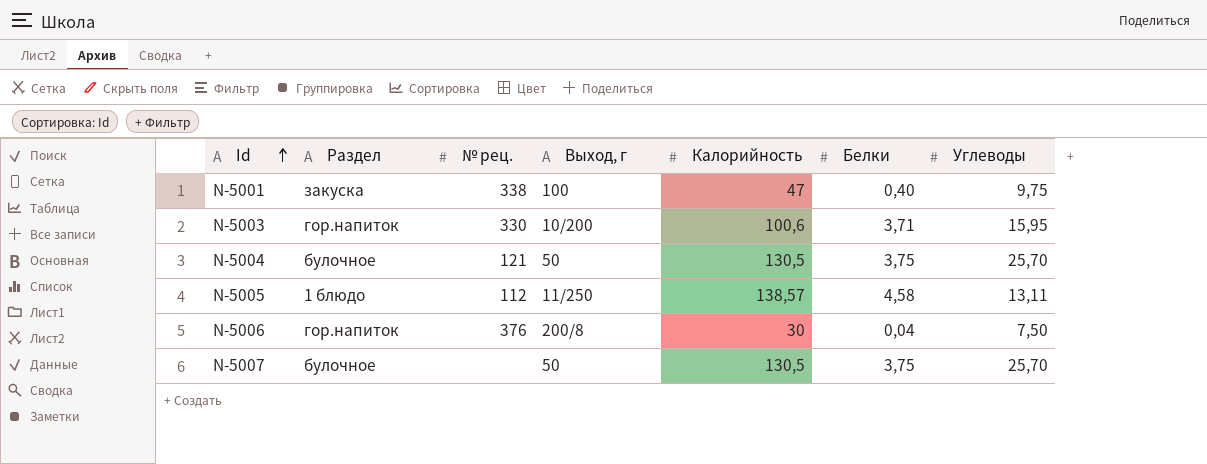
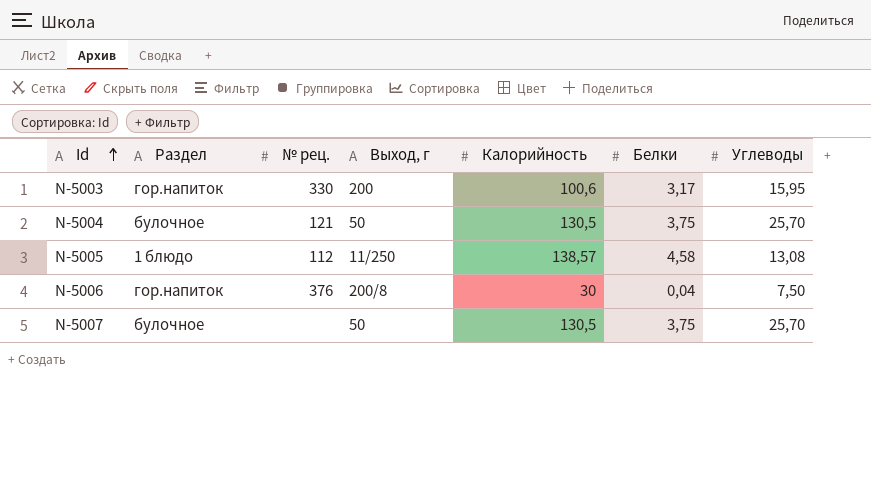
row N-5001: закуска | 338 | 100 | 47 | 0,40 | 9,75 -> none
N-5003 | Выход, г: 10/200 -> 200
N-5003 | Белки: 3,71 -> 3,17
N-5005 | Углеводы: 13,11 -> 13,08

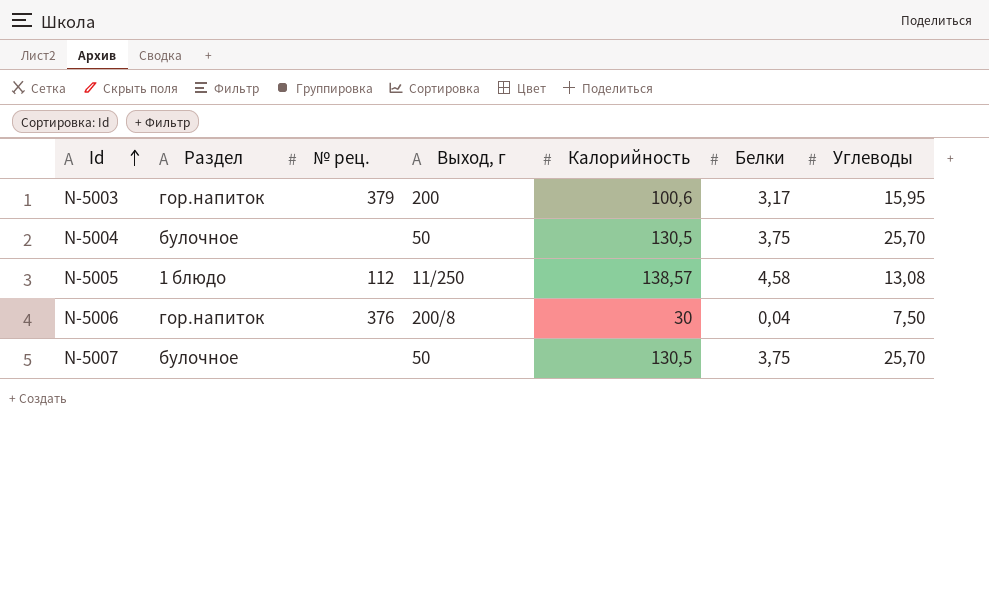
N-5003 | № рец.: 330 -> 379
N-5004 | № рец.: 121 -> none

